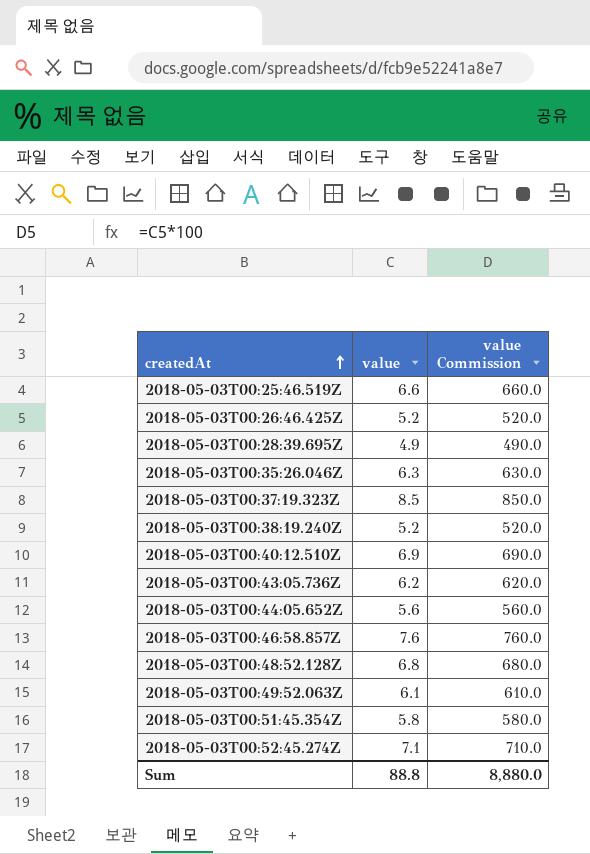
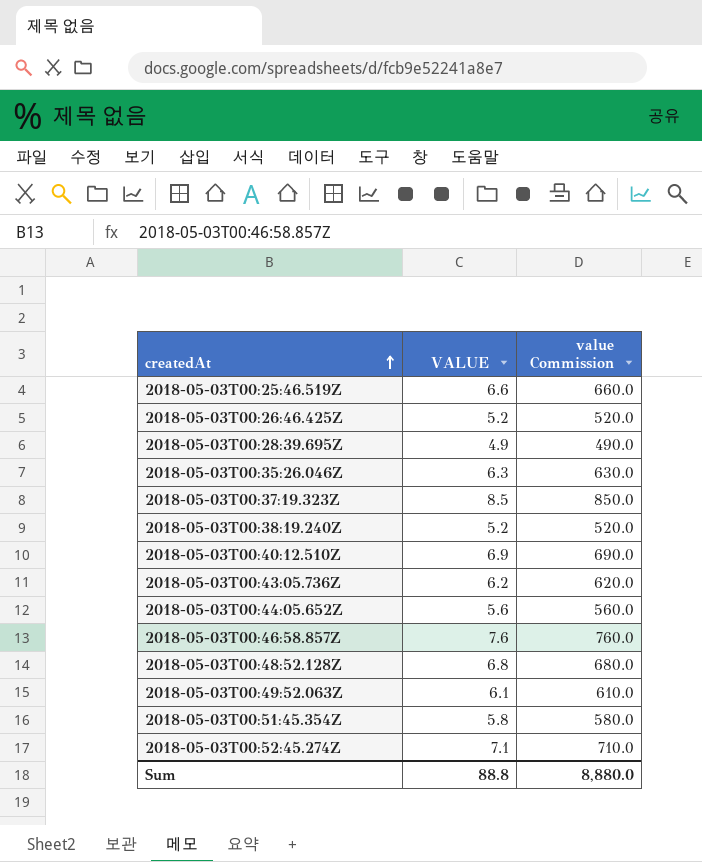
column name: value -> VALUE

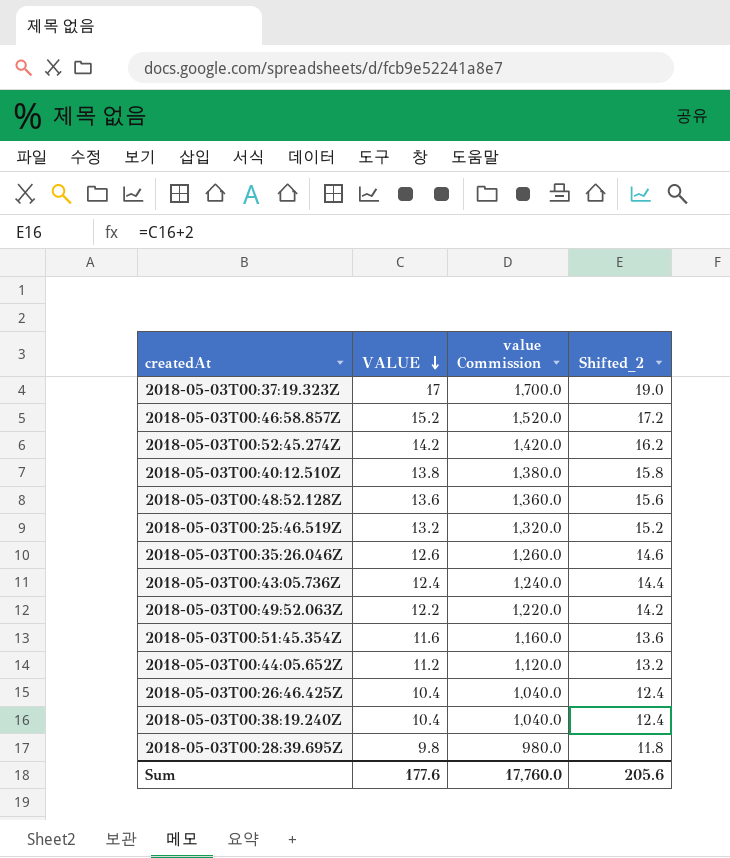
row order: createdAt ascending -> VALUE descending
column Shifted_2 | formula: none -> [VALUE] + 2
2018-05-03T00:37:19.323Z | VALUE: 8.5 -> 17
2018-05-03T00:37:19.323Z | value Commission: 850.0 -> 1,700.0
2018-05-03T00:46:58.857Z | VALUE: 7.6 -> 15.2
2018-05-03T00:46:58.857Z | value Commission: 760.0 -> 1,520.0
2018-05-03T00:52:45.274Z | VALUE: 7.1 -> 14.2
2018-05-03T00:52:45.274Z | value Commission: 710.0 -> 1,420.0
2018-05-03T00:40:12.510Z | VALUE: 6.9 -> 13.8
2018-05-03T00:40:12.510Z | value Commission: 690.0 -> 1,380.0
2018-05-03T00:48:52.128Z | VALUE: 6.8 -> 13.6
2018-05-03T00:48:52.128Z | value Commission: 680.0 -> 1,360.0
2018-05-03T00:25:46.519Z | VALUE: 6.6 -> 13.2
2018-05-03T00:25:46.519Z | value Commission: 660.0 -> 1,320.0
2018-05-03T00:35:26.046Z | VALUE: 6.3 -> 12.6
2018-05-03T00:35:26.046Z | value Commission: 630.0 -> 1,260.0
2018-05-03T00:43:05.736Z | VALUE: 6.2 -> 12.4
2018-05-03T00:43:05.736Z | value Commission: 620.0 -> 1,240.0
2018-05-03T00:49:52.063Z | VALUE: 6.1 -> 12.2
2018-05-03T00:49:52.063Z | value Commission: 610.0 -> 1,220.0
2018-05-03T00:51:45.354Z | VALUE: 5.8 -> 11.6
2018-05-03T00:51:45.354Z | value Commission: 580.0 -> 1,160.0
2018-05-03T00:44:05.652Z | VALUE: 5.6 -> 11.2
2018-05-03T00:44:05.652Z | value Commission: 560.0 -> 1,120.0
2018-05-03T00:26:46.425Z | VALUE: 5.2 -> 10.4
2018-05-03T00:26:46.425Z | value Commission: 520.0 -> 1,040.0
2018-05-03T00:38:19.240Z | VALUE: 5.2 -> 10.4
2018-05-03T00:38:19.240Z | value Commission: 520.0 -> 1,040.0
2018-05-03T00:28:39.695Z | VALUE: 4.9 -> 9.8
2018-05-03T00:28:39.695Z | value Commission: 490.0 -> 980.0
Sum | VALUE: 88.8 -> 177.6
Sum | value Commission: 8,880.0 -> 17,760.0

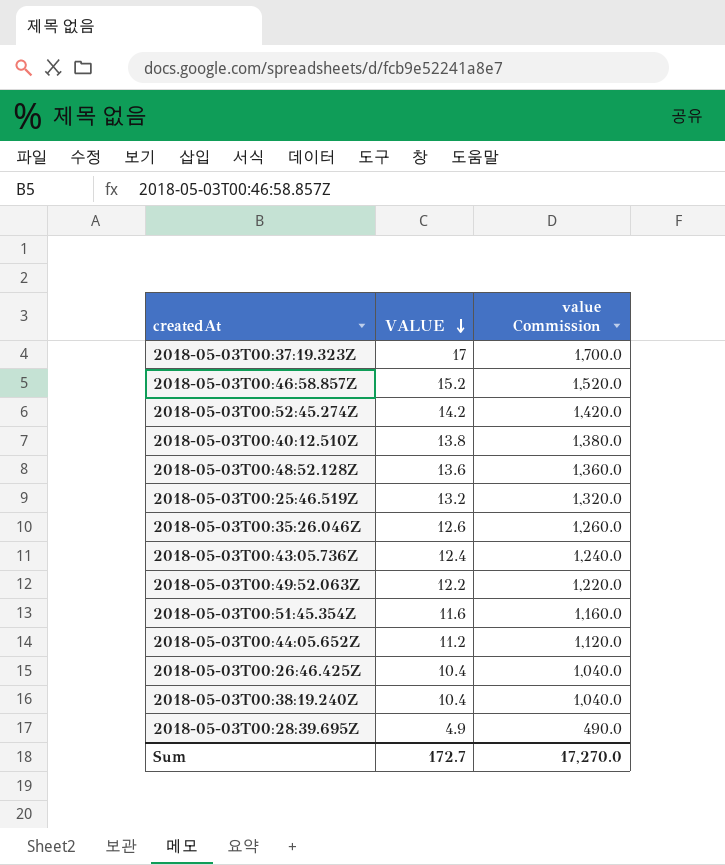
column Shifted_2 | formula: [VALUE] + 2 -> none
2018-05-03T00:28:39.695Z | VALUE: 9.8 -> 4.9
2018-05-03T00:28:39.695Z | value Commission: 980.0 -> 490.0
Sum | VALUE: 177.6 -> 172.7
Sum | value Commission: 17,760.0 -> 17,270.0

